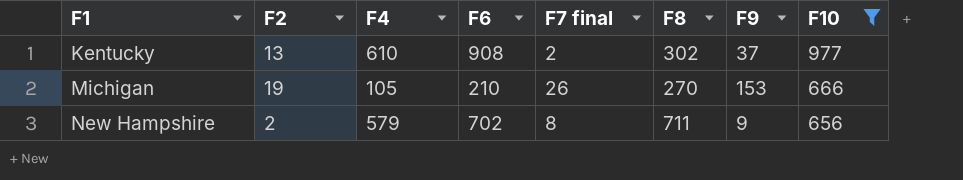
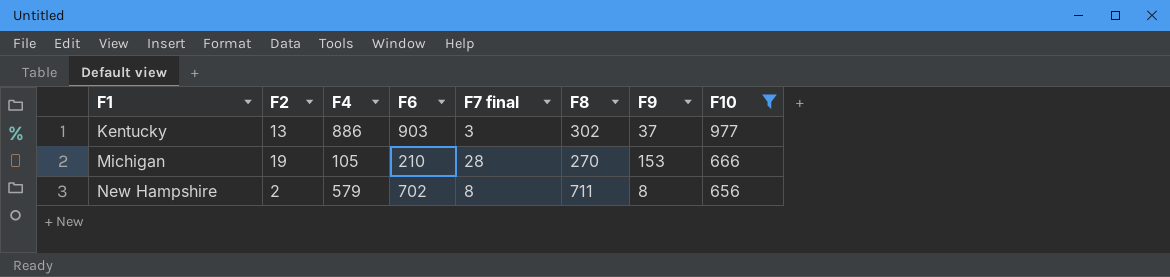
Kentucky | F4: 610 -> 886
Kentucky | F6: 908 -> 903
Kentucky | F7 final: 2 -> 3
Michigan | F7 final: 26 -> 28
New Hampshire | F9: 9 -> 8

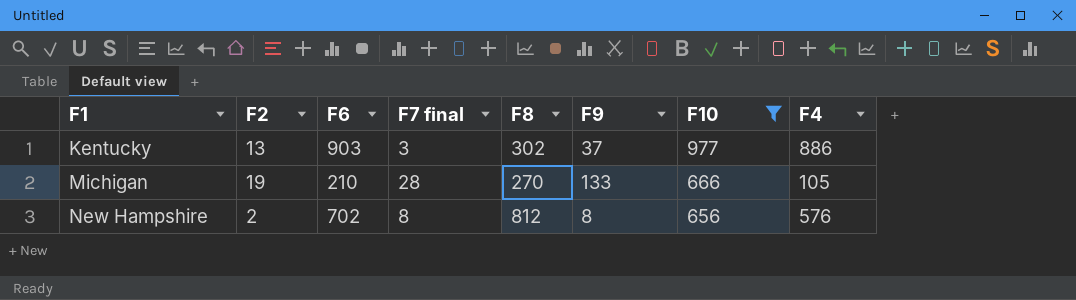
column F4 | position: 3 -> 8
Michigan | F9: 153 -> 133
New Hampshire | F8: 711 -> 812
New Hampshire | F4: 579 -> 576

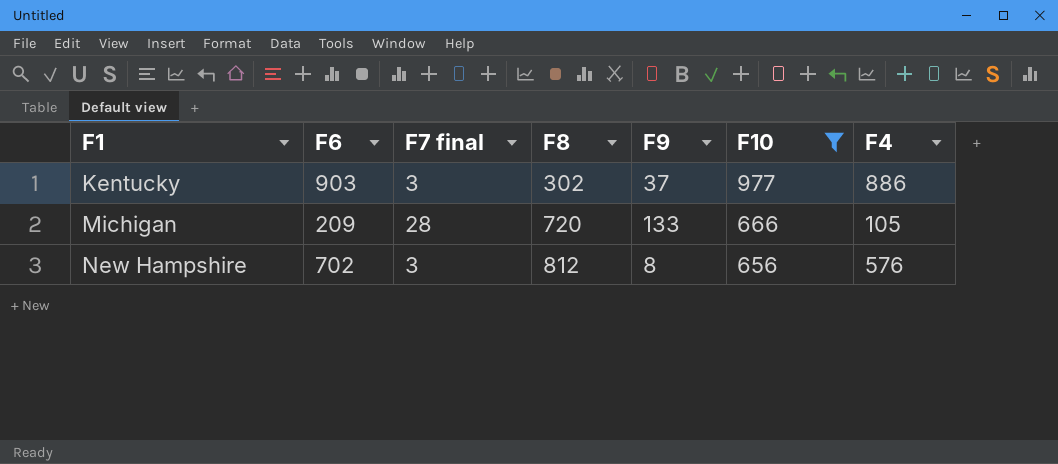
column F2 | position: 2 -> none
Michigan | F6: 210 -> 209
Michigan | F8: 270 -> 720
New Hampshire | F7 final: 8 -> 3

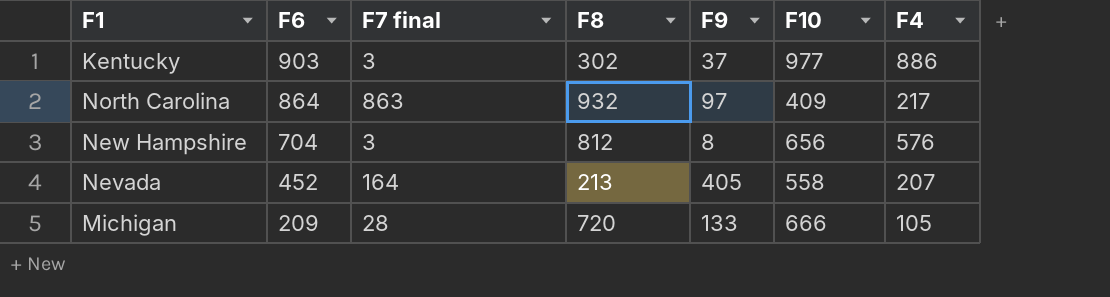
filter: F10 >= 656 -> none
row order: F1 ascending -> F6 descending
New Hampshire | F6: 702 -> 704

